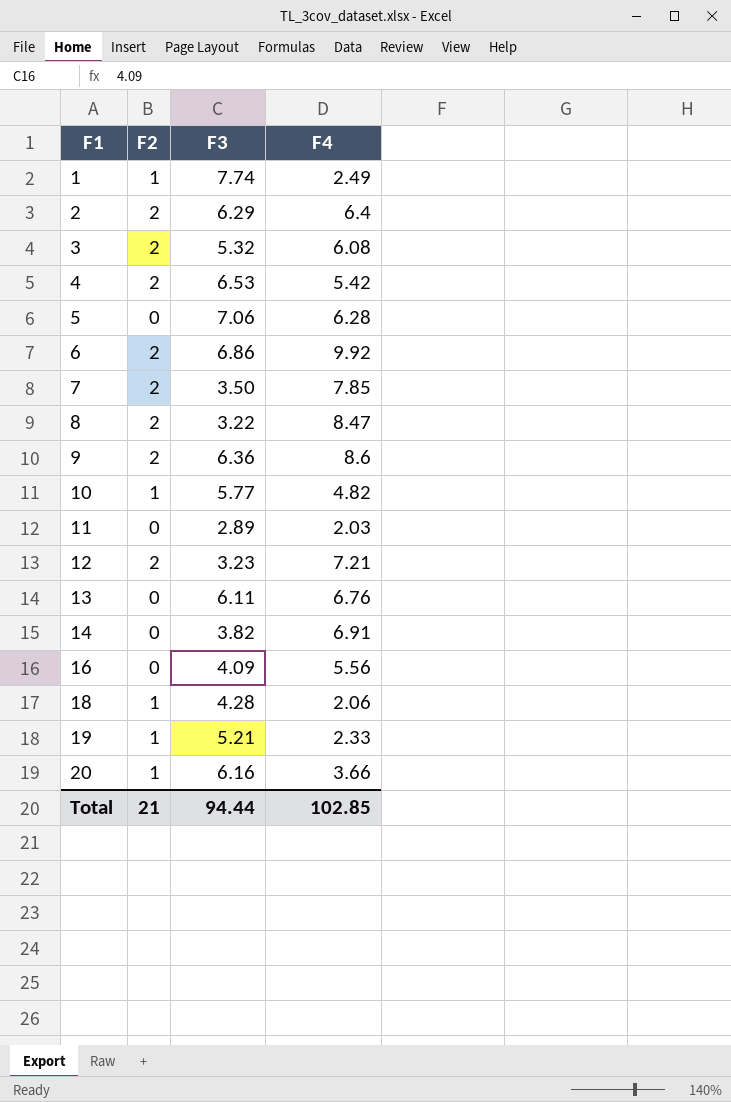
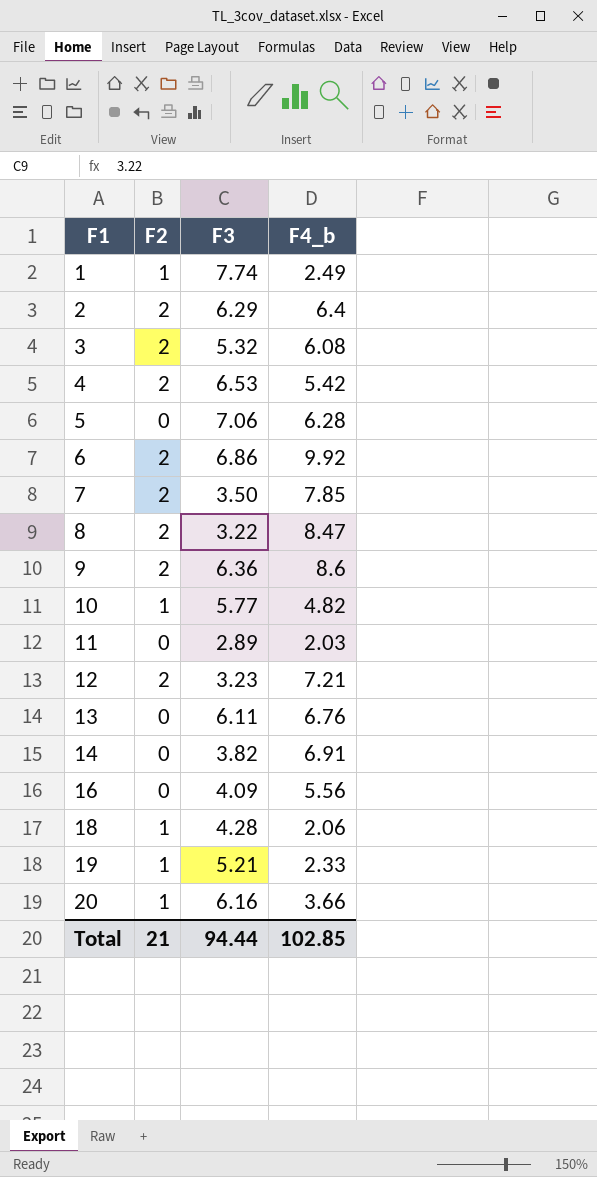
column name: F4 -> F4_b

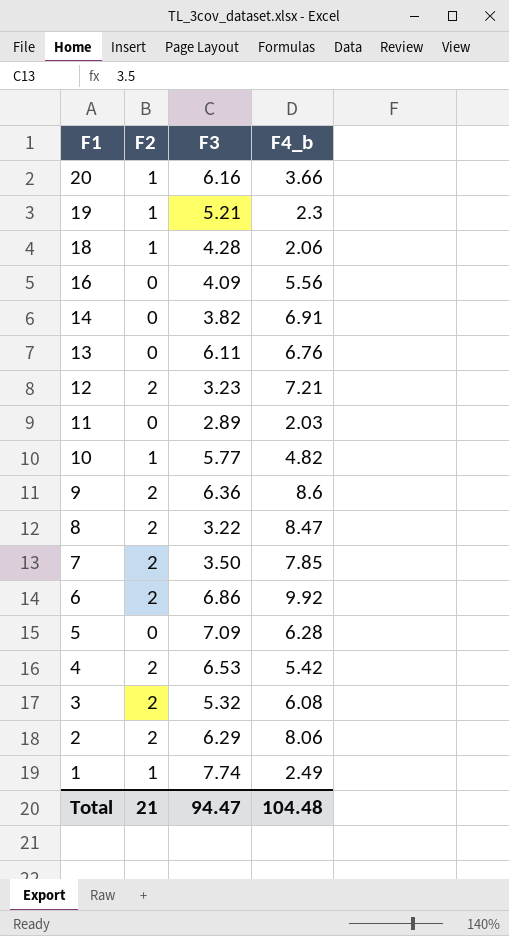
row order: F1 ascending -> F1 descending
19 | F4_b: 2.33 -> 2.3
5 | F3: 7.06 -> 7.09
2 | F4_b: 6.4 -> 8.06
Total | F3: 94.44 -> 94.47
Total | F4_b: 102.85 -> 104.48

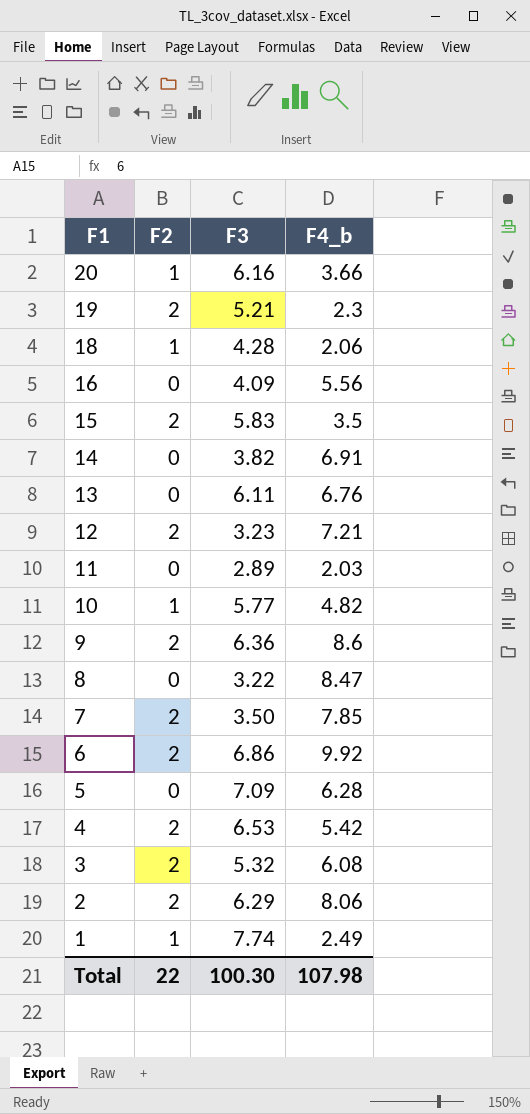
19 | F2: 1 -> 2
row 15: none -> 2 | 5.83 | 3.5
8 | F2: 2 -> 0
Total | F2: 21 -> 22
Total | F3: 94.47 -> 100.30
Total | F4_b: 104.48 -> 107.98

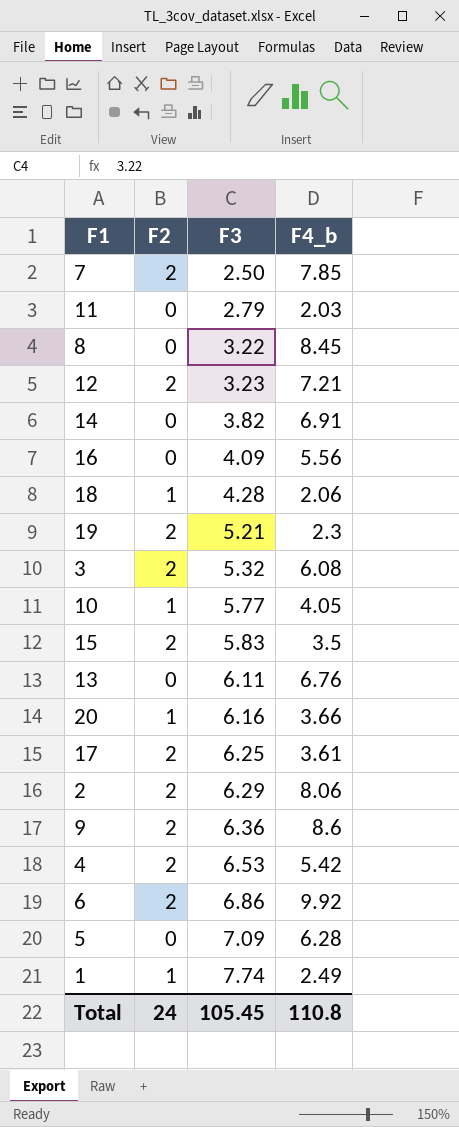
row order: F1 descending -> F3 ascending
7 | F3: 3.50 -> 2.50
11 | F3: 2.89 -> 2.79
8 | F4_b: 8.47 -> 8.45
10 | F4_b: 4.82 -> 4.05
row 17: none -> 2 | 6.25 | 3.61
Total | F2: 22 -> 24
Total | F3: 100.30 -> 105.45
Total | F4_b: 107.98 -> 110.8

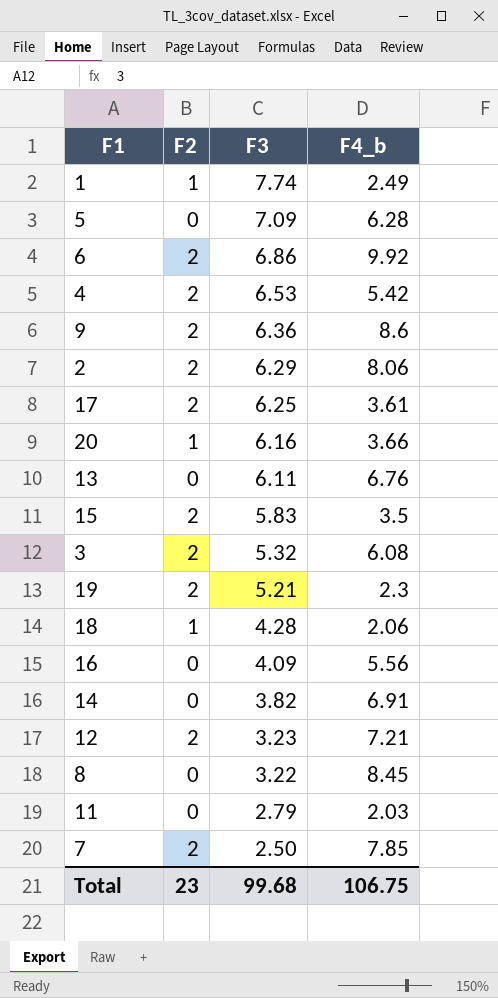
row order: F3 ascending -> F3 descending
row 10: 1 | 5.77 | 4.05 -> none
Total | F2: 24 -> 23
Total | F3: 105.45 -> 99.68
Total | F4_b: 110.8 -> 106.75

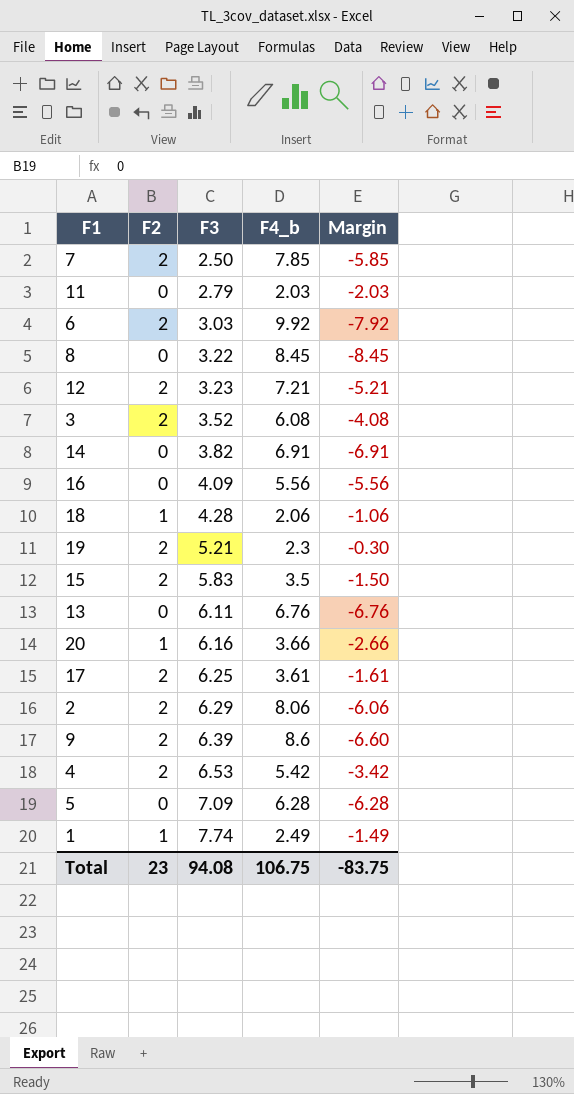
row order: F3 descending -> F3 ascending
column Margin | formula: none -> [F2] - [F4_b]
6 | F3: 6.86 -> 3.03
3 | F3: 5.32 -> 3.52
9 | F3: 6.36 -> 6.39
Total | F3: 99.68 -> 94.08

